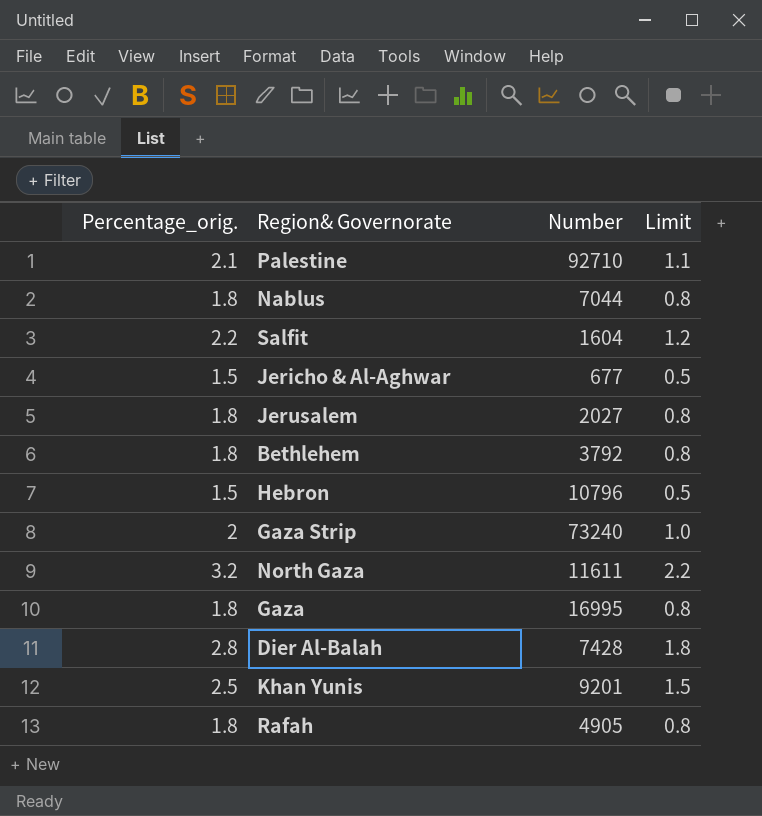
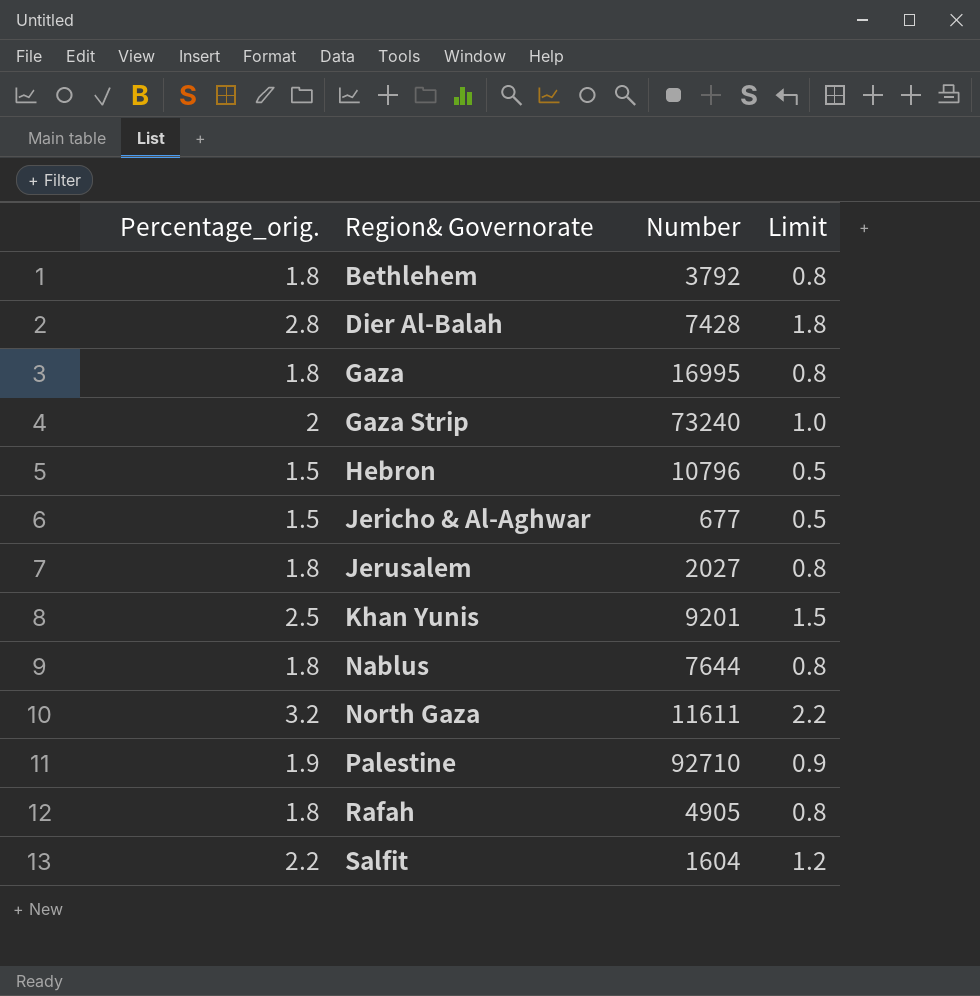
row order: none -> Region& Governorate ascending
Nablus | Number: 7044 -> 7644
Palestine | Percentage_orig.: 2.1 -> 1.9
Palestine | Limit: 1.1 -> 0.9

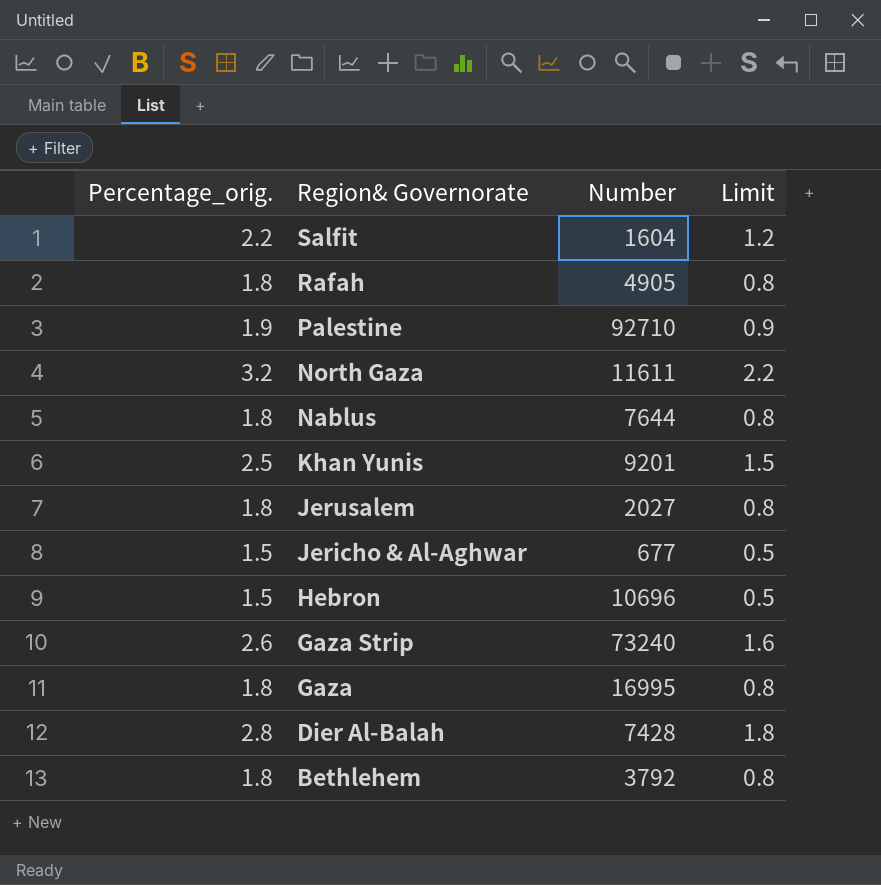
row order: Region& Governorate ascending -> Region& Governorate descending
Hebron | Number: 10796 -> 10696
Gaza Strip | Percentage_orig.: 2 -> 2.6
Gaza Strip | Limit: 1.0 -> 1.6

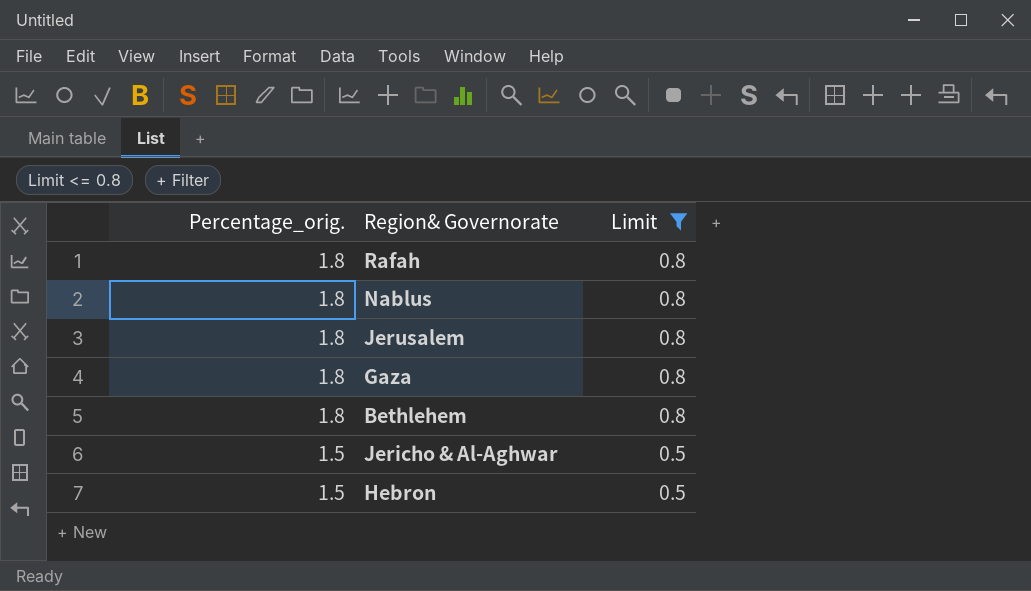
filter: none -> Limit <= 0.8
row order: Region& Governorate descending -> Percentage_orig. descending
column Number | position: 3 -> none

